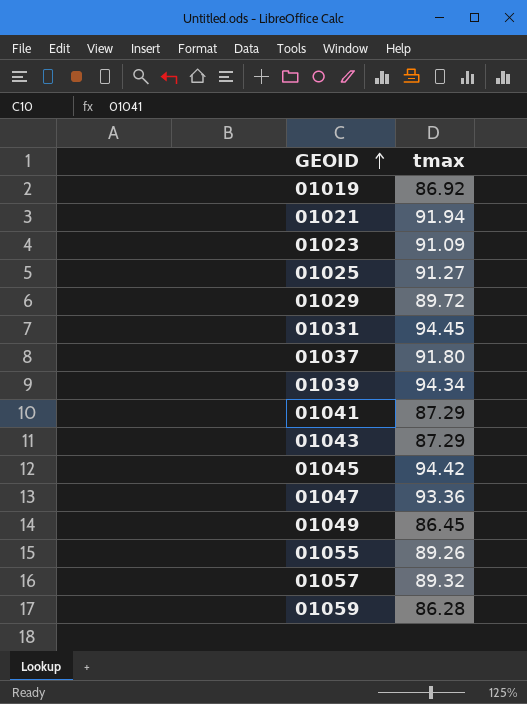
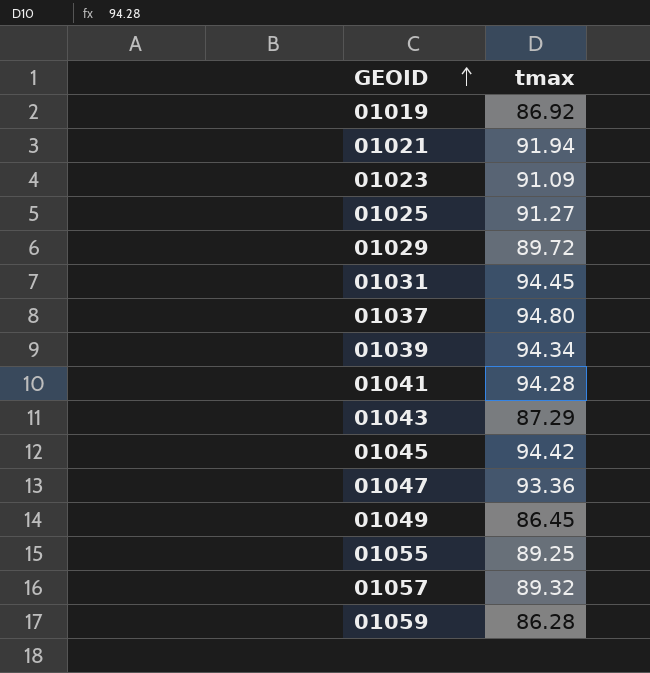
01037 | tmax: 91.80 -> 94.80
01041 | tmax: 87.29 -> 94.28
01055 | tmax: 89.26 -> 89.25

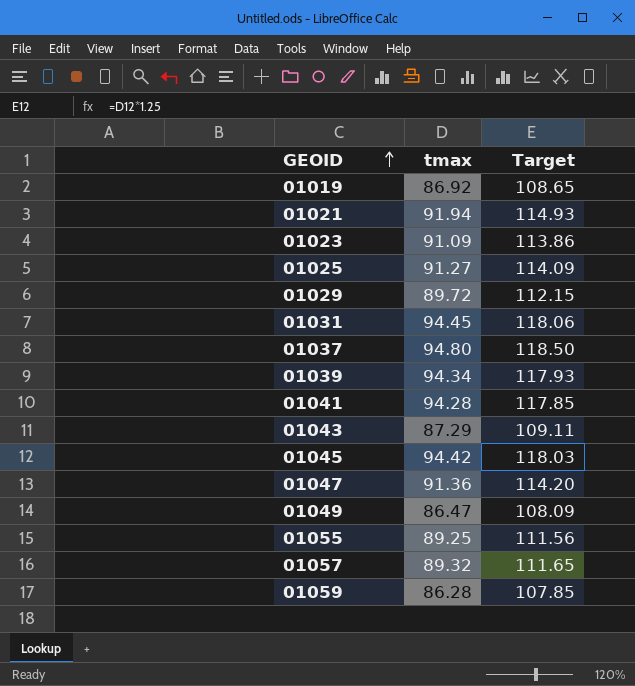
column Target | formula: none -> [tmax] * 1.25
01047 | tmax: 93.36 -> 91.36
01049 | tmax: 86.45 -> 86.47

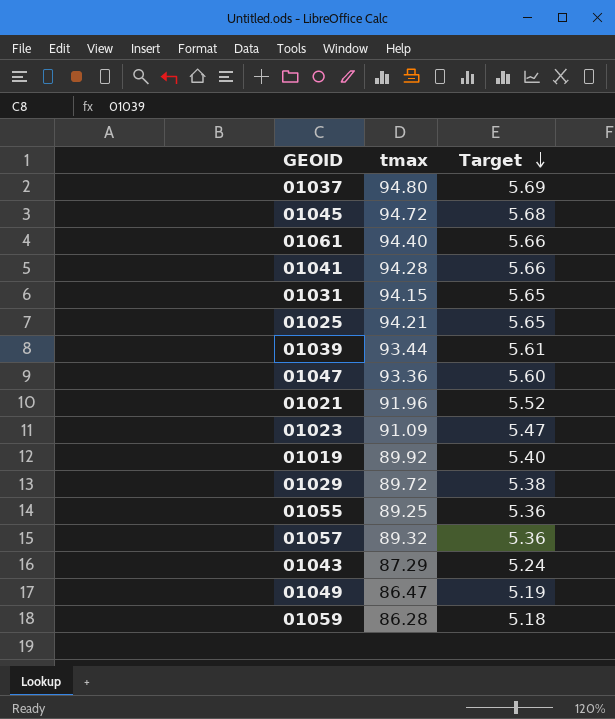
row order: GEOID ascending -> Target descending
column Target | formula: [tmax] * 1.25 -> [tmax] * 0.06
01045 | tmax: 94.42 -> 94.72
row 01061: none -> 94.40 | 5.66
01031 | tmax: 94.45 -> 94.15
01025 | tmax: 91.27 -> 94.21
01039 | tmax: 94.34 -> 93.44
01047 | tmax: 91.36 -> 93.36
01021 | tmax: 91.94 -> 91.96
01019 | tmax: 86.92 -> 89.92

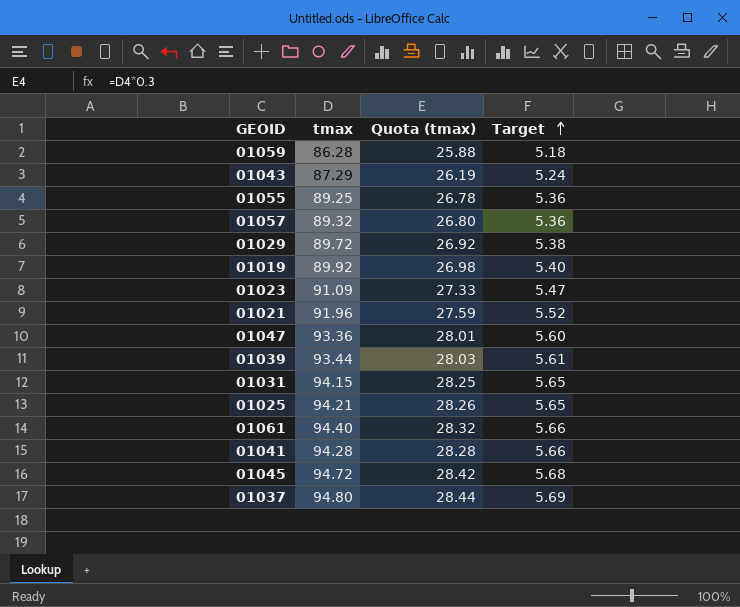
row order: Target descending -> Target ascending
column Quota (tmax) | formula: none -> [tmax] * 0.3
row 01049: 86.47 | 5.19 -> none

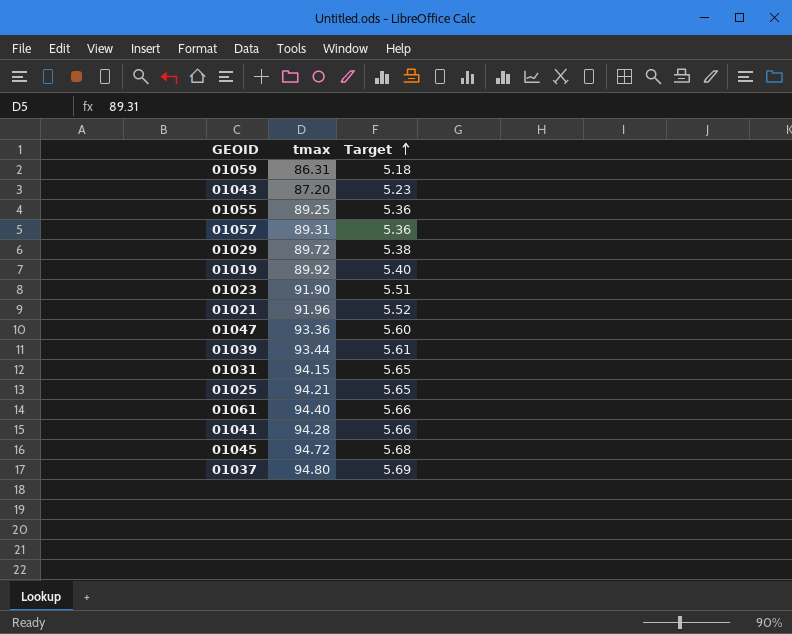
column Quota (tmax) | formula: [tmax] * 0.3 -> none
01059 | tmax: 86.28 -> 86.31
01043 | tmax: 87.29 -> 87.20
01043 | Target: 5.24 -> 5.23
01057 | tmax: 89.32 -> 89.31
01023 | tmax: 91.09 -> 91.90
01023 | Target: 5.47 -> 5.51

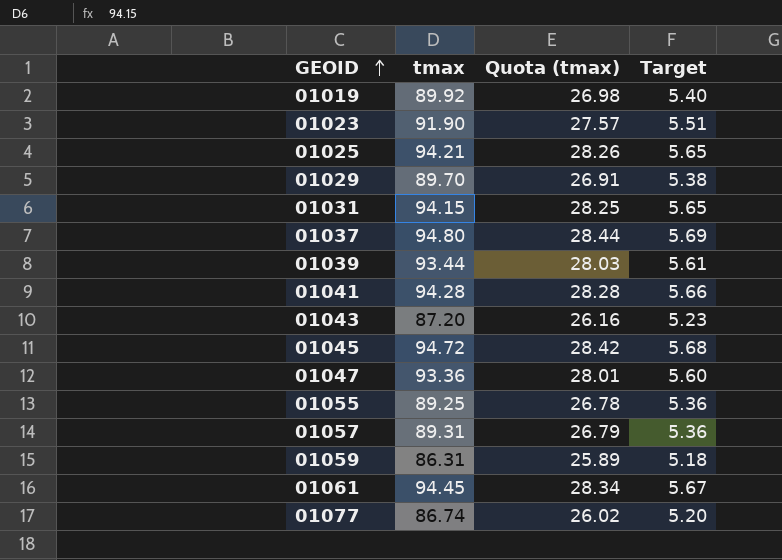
row order: Target ascending -> GEOID ascending
column Quota (tmax) | formula: none -> [tmax] * 0.3
row 01021: 91.96 | 5.52 -> none
01029 | tmax: 89.72 -> 89.70
01061 | tmax: 94.40 -> 94.45
01061 | Target: 5.66 -> 5.67
row 01077: none -> 86.74 | 26.02 | 5.20

